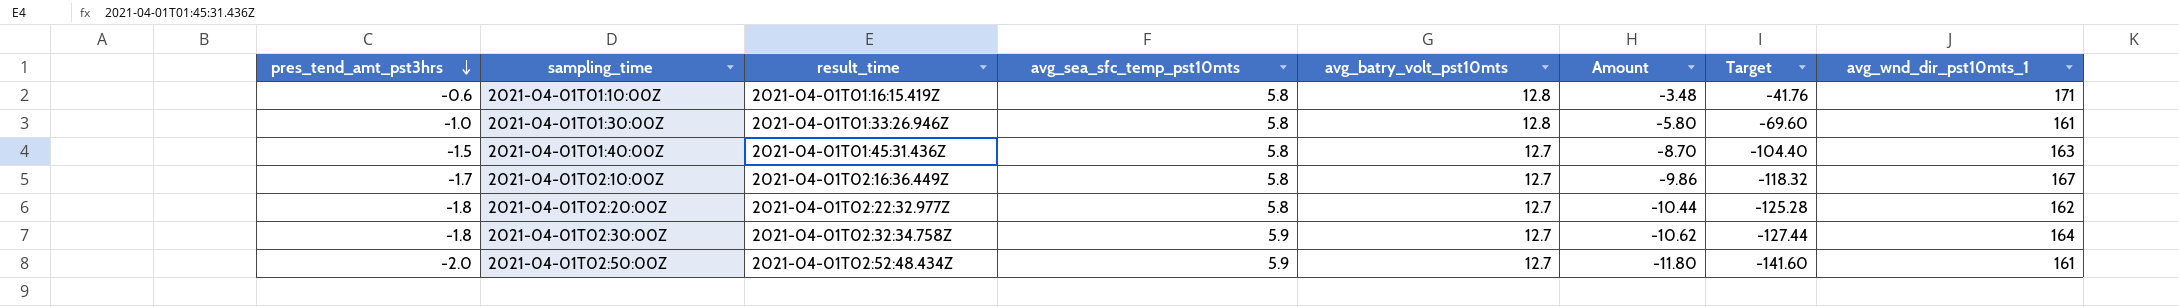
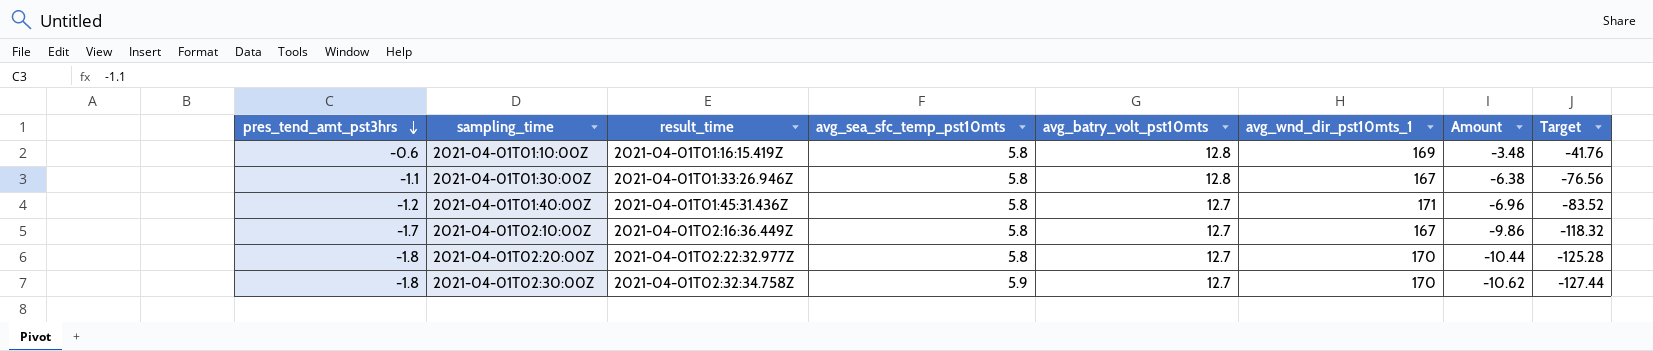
column avg_wnd_dir_pst10mts_1 | position: 8 -> 6
row 2021-04-01T02:50:00Z: -2.0 | 2021-04-01T02:52:48.434Z | 5.9 | 12.7 | -11.80 | -141.60 | 161 -> none
2021-04-01T01:10:00Z | avg_wnd_dir_pst10mts_1: 171 -> 169
2021-04-01T01:30:00Z | pres_tend_amt_pst3hrs: -1.0 -> -1.1
2021-04-01T01:30:00Z | avg_wnd_dir_pst10mts_1: 161 -> 167
2021-04-01T01:30:00Z | Amount: -5.80 -> -6.38
2021-04-01T01:30:00Z | Target: -69.60 -> -76.56
2021-04-01T01:40:00Z | pres_tend_amt_pst3hrs: -1.5 -> -1.2
2021-04-01T01:40:00Z | avg_wnd_dir_pst10mts_1: 163 -> 171
2021-04-01T01:40:00Z | Amount: -8.70 -> -6.96
2021-04-01T01:40:00Z | Target: -104.40 -> -83.52
2021-04-01T02:20:00Z | avg_wnd_dir_pst10mts_1: 162 -> 170
2021-04-01T02:30:00Z | avg_wnd_dir_pst10mts_1: 164 -> 170

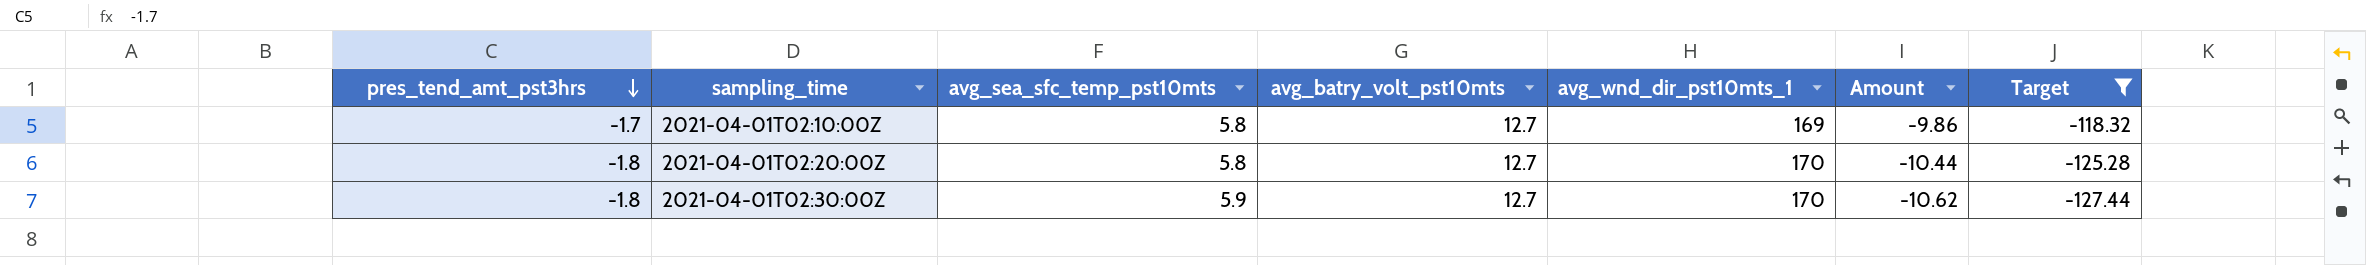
filter: none -> Target <= -118.32
column result_time | position: 3 -> none
2021-04-01T02:10:00Z | avg_wnd_dir_pst10mts_1: 167 -> 169

